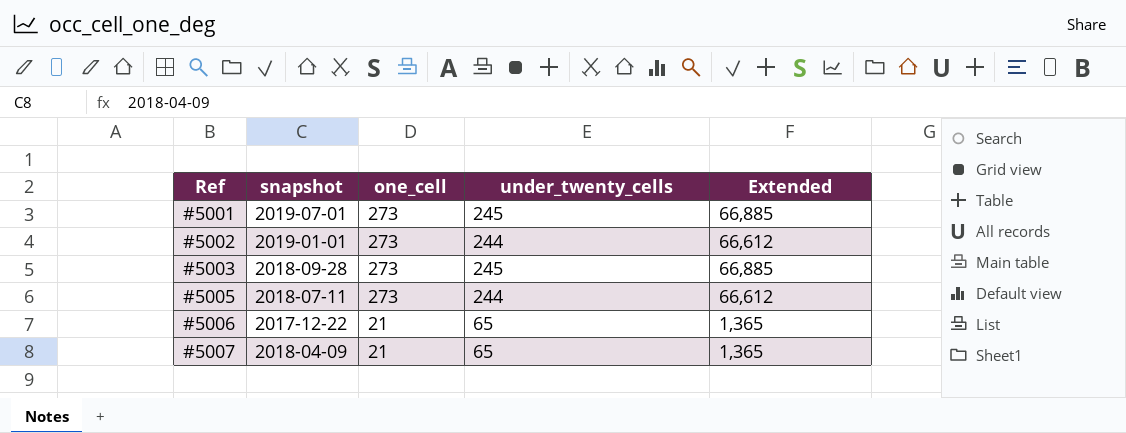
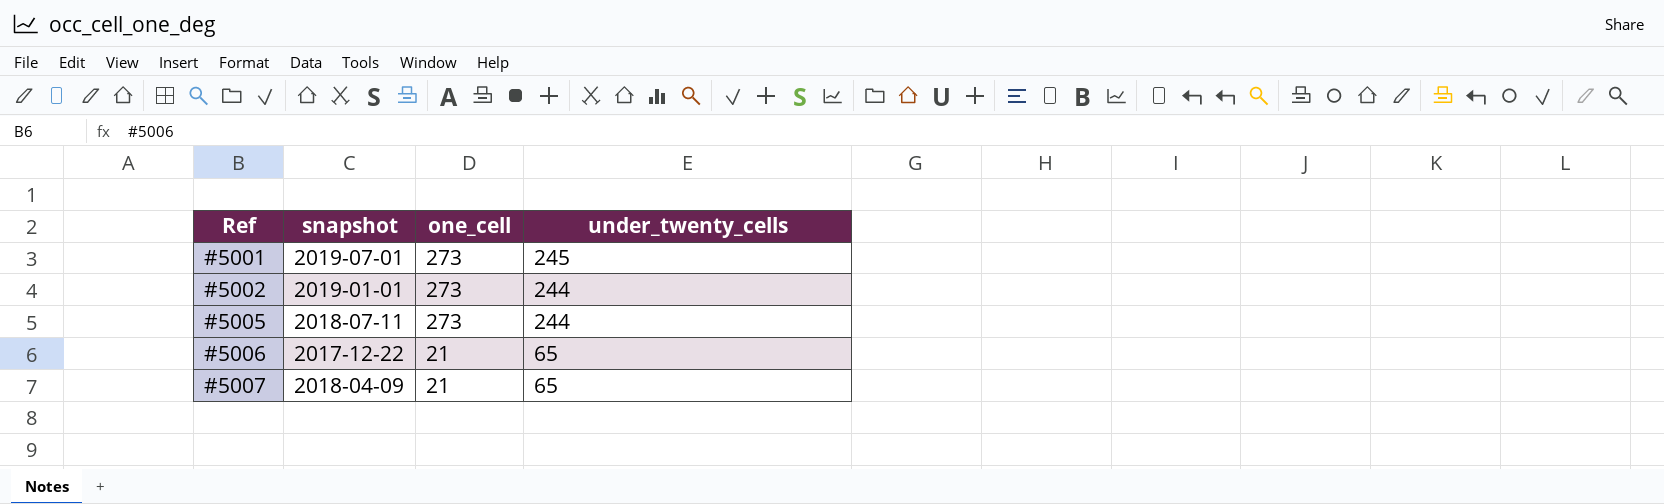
column Extended | formula: [one_cell] * [under_twenty_cells] -> none
row #5003: 2018-09-28 | 273 | 245 | 66,885 -> none

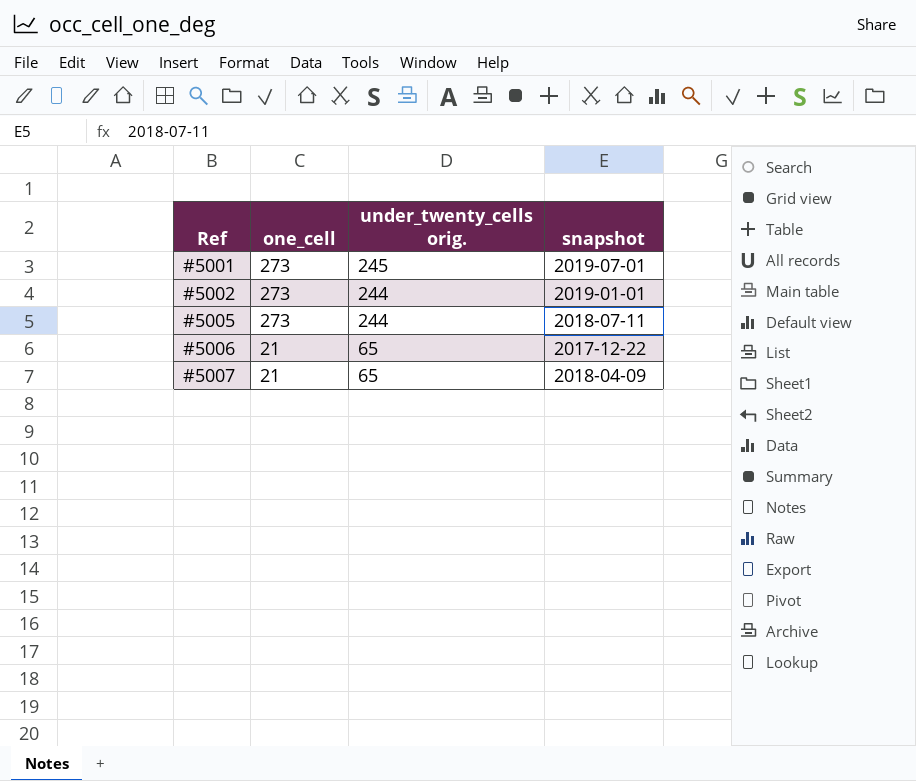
column name: under_twenty_cells -> under_twenty_cells orig.
column snapshot | position: 2 -> 4

